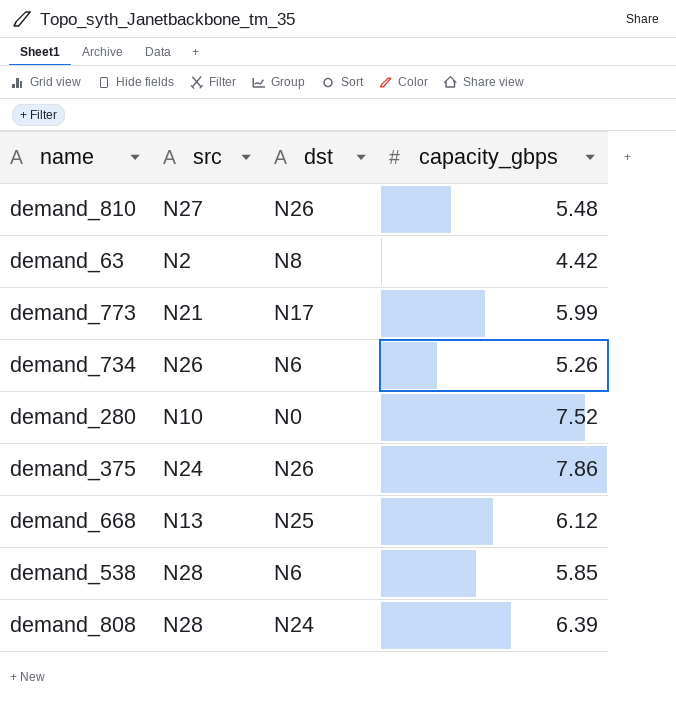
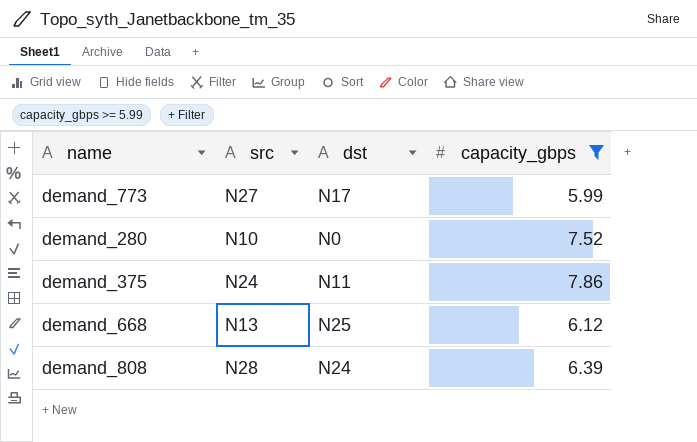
filter: none -> capacity_gbps >= 5.99
demand_773 | src: N21 -> N27
demand_375 | dst: N26 -> N11

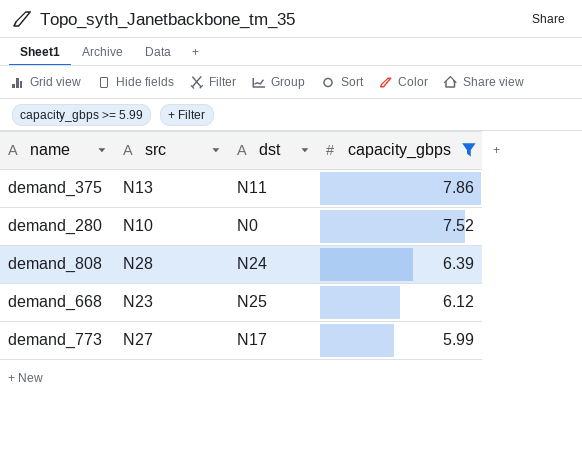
row order: none -> capacity_gbps descending
demand_375 | src: N24 -> N13
demand_668 | src: N13 -> N23

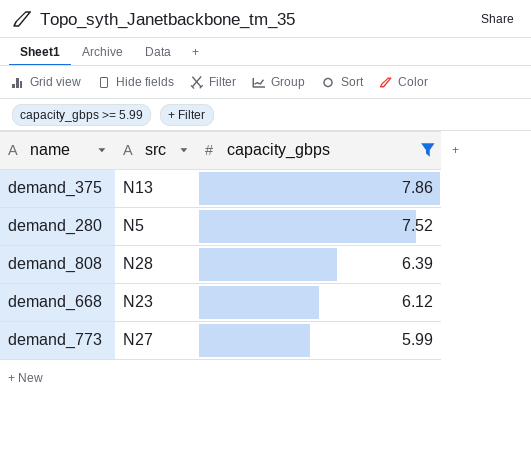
column dst | position: 3 -> none
demand_280 | src: N10 -> N5

